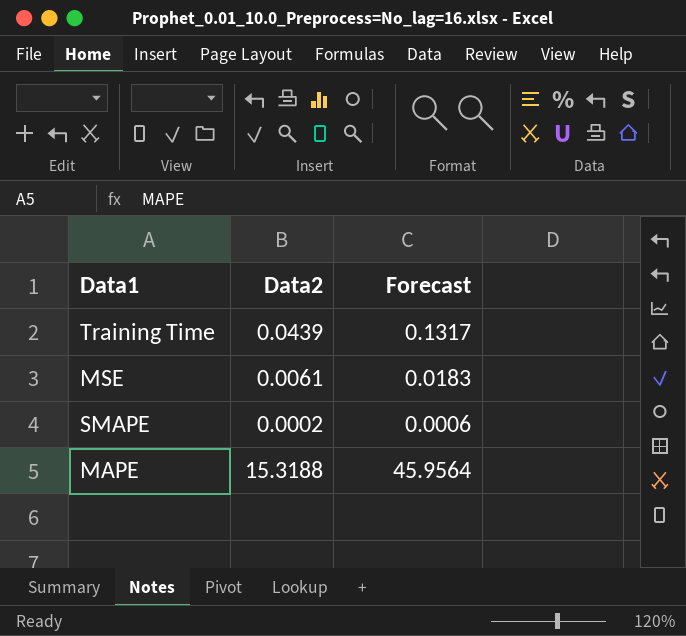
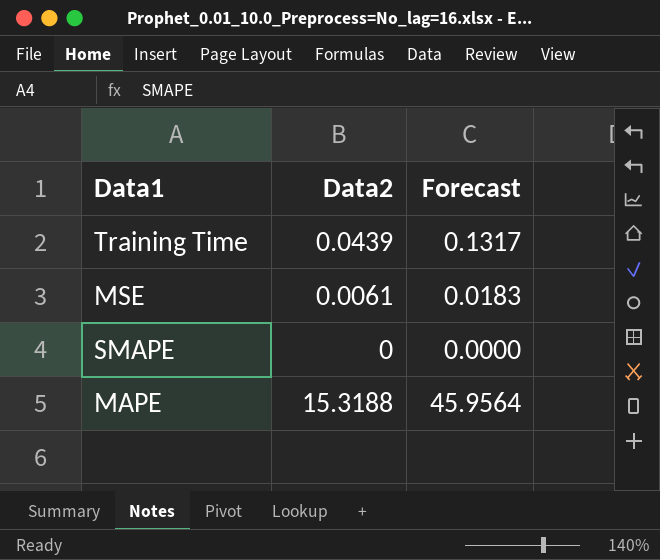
SMAPE | Data2: 0.0002 -> 0
SMAPE | Forecast: 0.0006 -> 0.0000

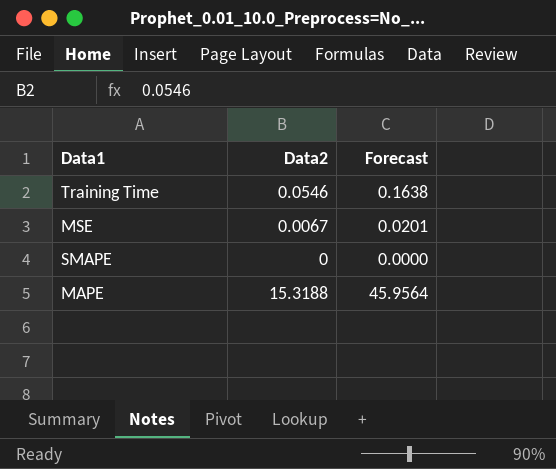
Training Time | Data2: 0.0439 -> 0.0546
Training Time | Forecast: 0.1317 -> 0.1638
MSE | Data2: 0.0061 -> 0.0067
MSE | Forecast: 0.0183 -> 0.0201

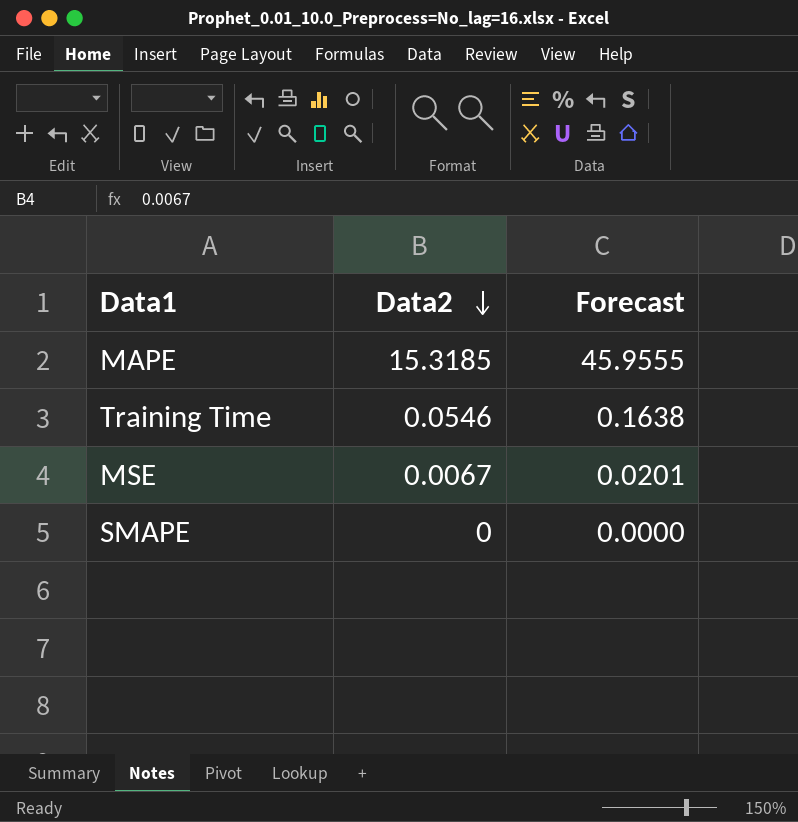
row order: none -> Data2 descending
MAPE | Data2: 15.3188 -> 15.3185
MAPE | Forecast: 45.9564 -> 45.9555

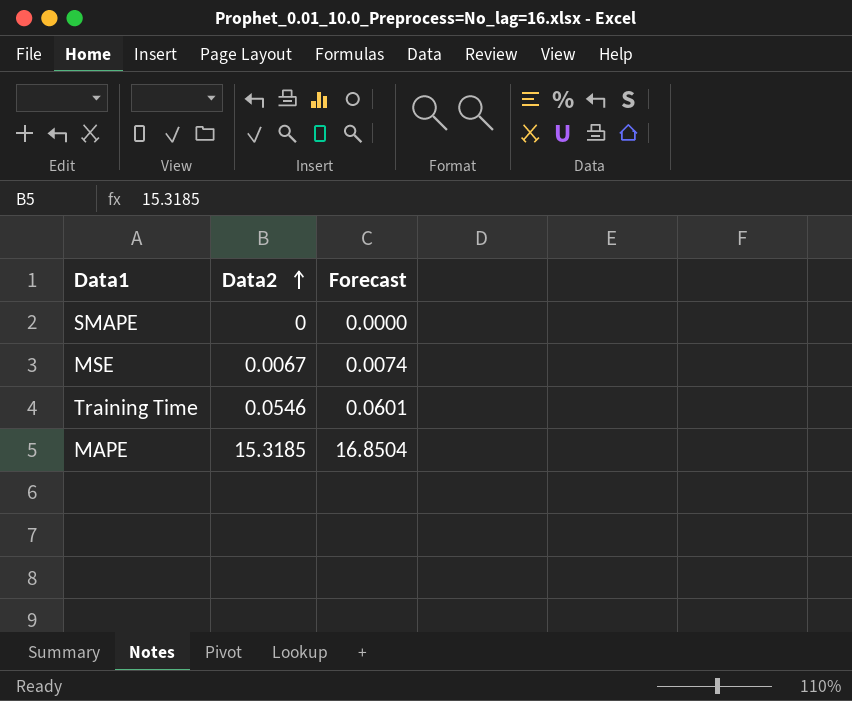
row order: Data2 descending -> Data2 ascending
column Forecast | formula: [Data2] * 3 -> [Data2] * 1.1

